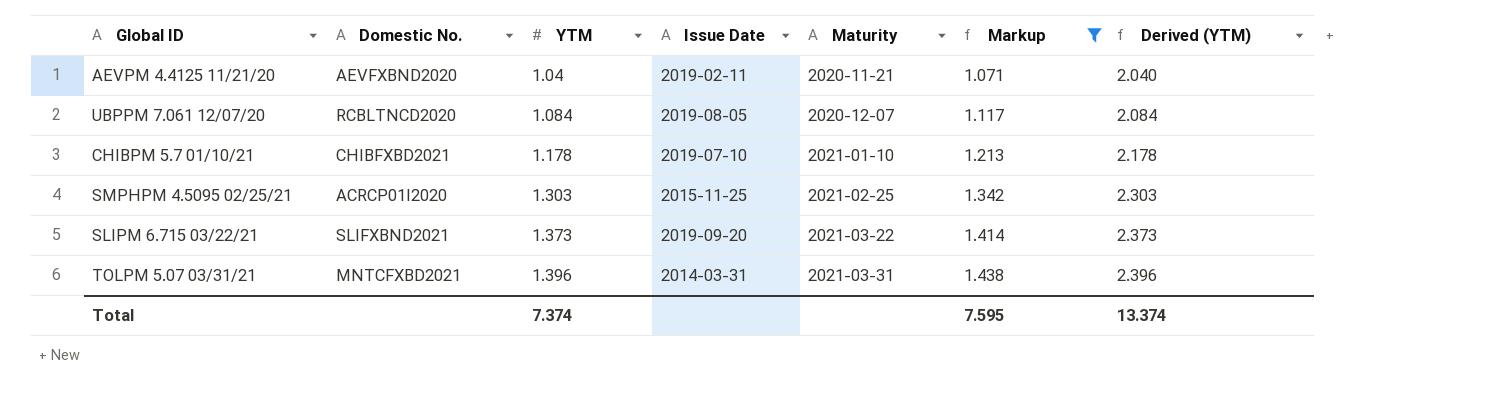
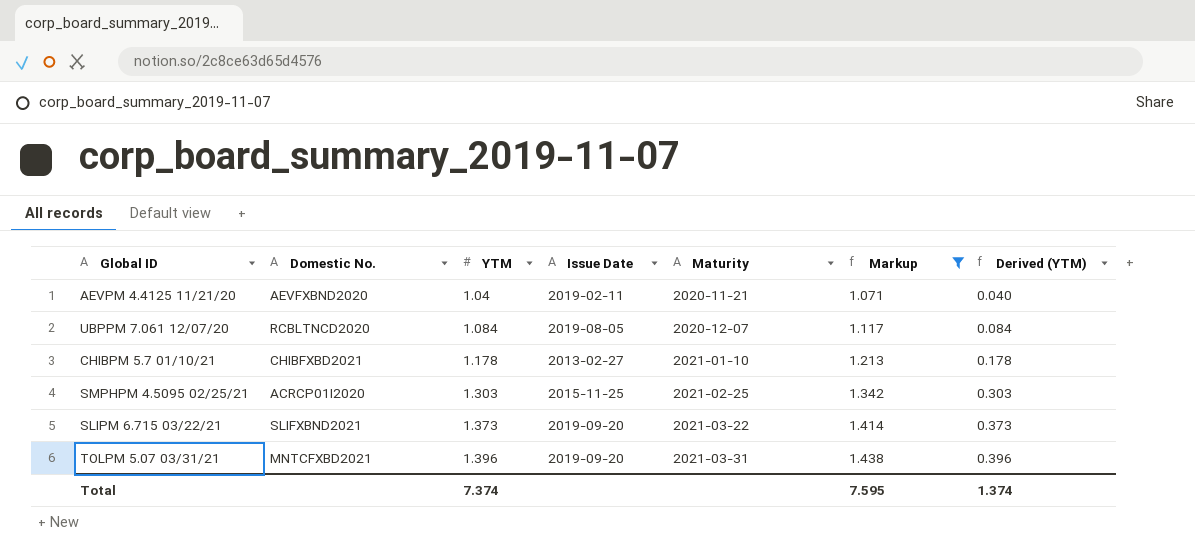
column Derived (YTM) | formula: [YTM] + 1 -> [YTM] - 1
CHIBPM 5.7 01/10/21 | Issue Date: 2019-07-10 -> 2013-02-27
TOLPM 5.07 03/31/21 | Issue Date: 2014-03-31 -> 2019-09-20
Total | Derived (YTM): 13.374 -> 1.374

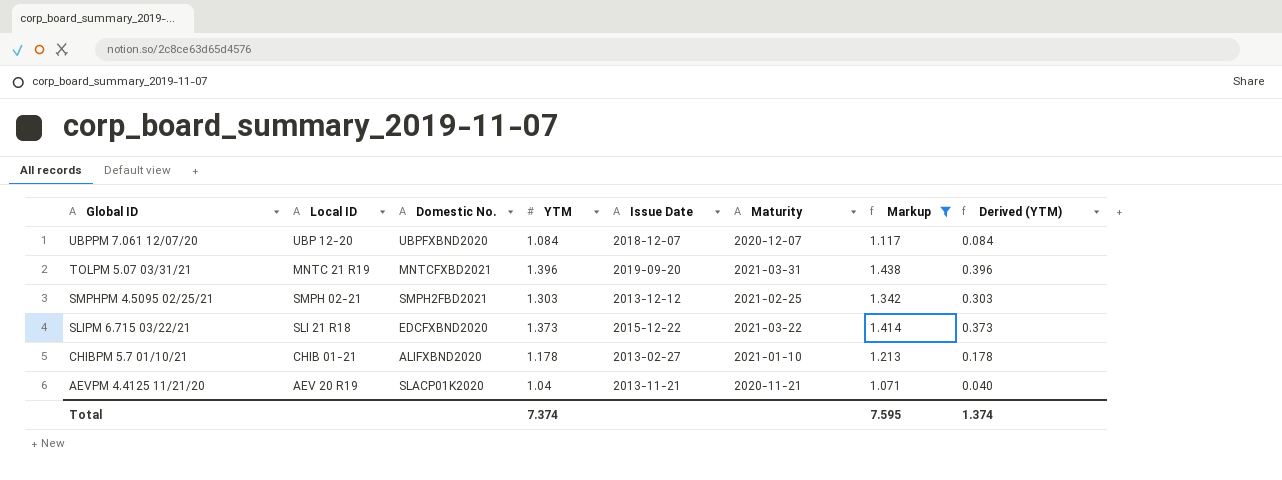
row order: YTM ascending -> Global ID descending
column Local ID | position: none -> 2
UBPPM 7.061 12/07/20 | Domestic No.: RCBLTNCD2020 -> UBPFXBND2020
UBPPM 7.061 12/07/20 | Issue Date: 2019-08-05 -> 2018-12-07
SMPHPM 4.5095 02/25/21 | Domestic No.: ACRCP01I2020 -> SMPH2FBD2021
SMPHPM 4.5095 02/25/21 | Issue Date: 2015-11-25 -> 2013-12-12
SLIPM 6.715 03/22/21 | Domestic No.: SLIFXBND2021 -> EDCFXBND2020
SLIPM 6.715 03/22/21 | Issue Date: 2019-09-20 -> 2015-12-22
CHIBPM 5.7 01/10/21 | Domestic No.: CHIBFXBD2021 -> ALIFXBND2020
AEVPM 4.4125 11/21/20 | Domestic No.: AEVFXBND2020 -> SLACP01K2020
AEVPM 4.4125 11/21/20 | Issue Date: 2019-02-11 -> 2013-11-21

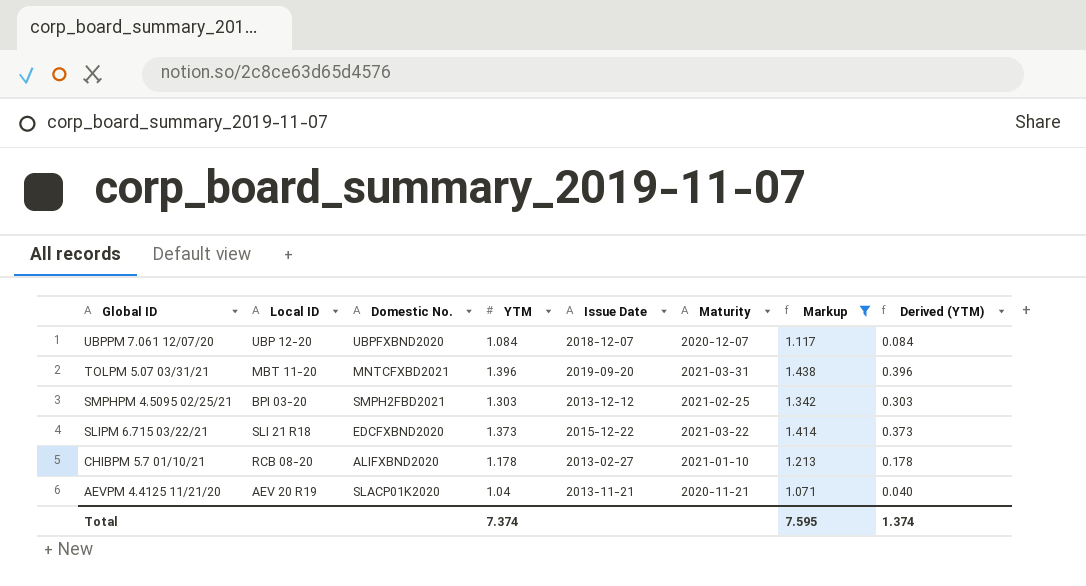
TOLPM 5.07 03/31/21 | Local ID: MNTC 21 R19 -> MBT 11-20
SMPHPM 4.5095 02/25/21 | Local ID: SMPH 02-21 -> BPI 03-20
CHIBPM 5.7 01/10/21 | Local ID: CHIB 01-21 -> RCB 08-20

